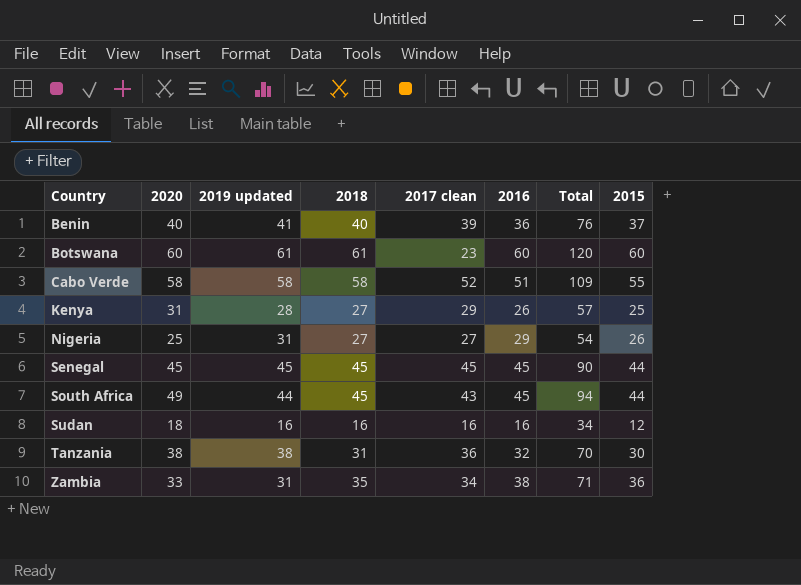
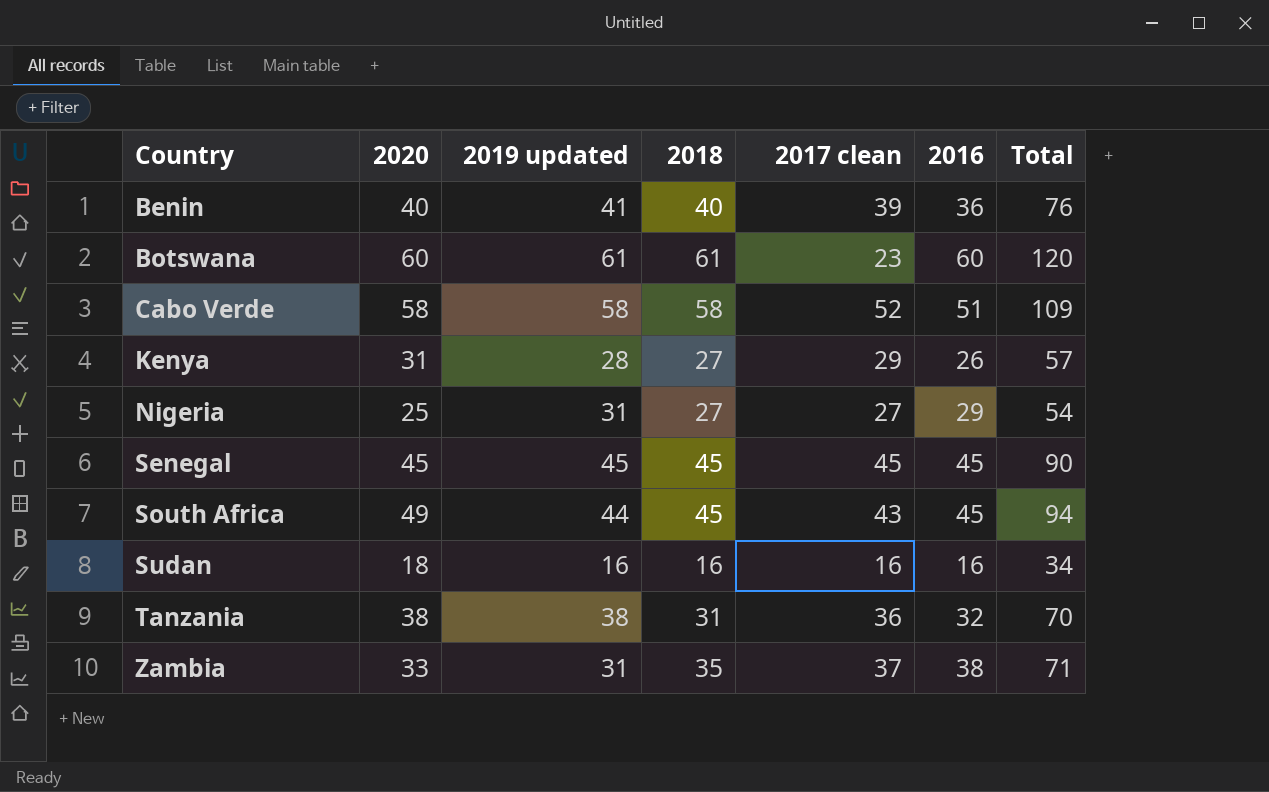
column 2015 | position: 8 -> none
Zambia | 2017 clean: 34 -> 37

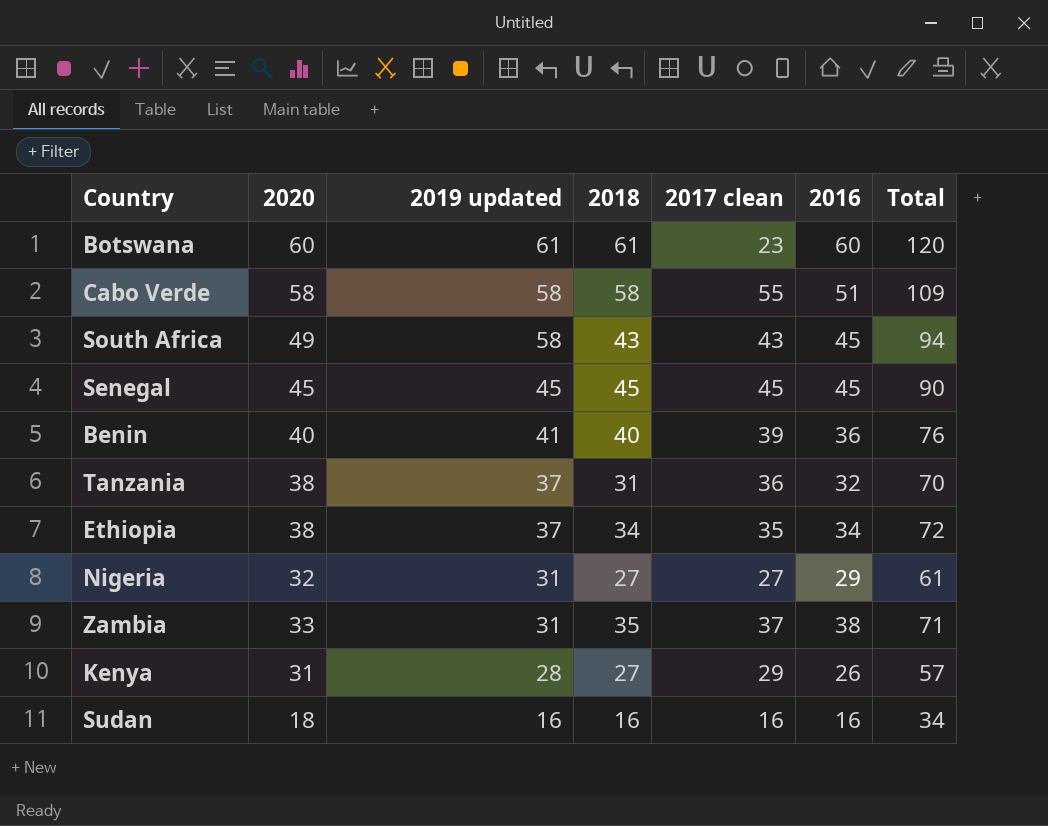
row order: Country ascending -> 2019 updated descending
Cabo Verde | 2017 clean: 52 -> 55
South Africa | 2019 updated: 44 -> 58
South Africa | 2018: 45 -> 43
Tanzania | 2019 updated: 38 -> 37
row Ethiopia: none -> 38 | 37 | 34 | 35 | 34 | 72
Nigeria | 2020: 25 -> 32
Nigeria | Total: 54 -> 61

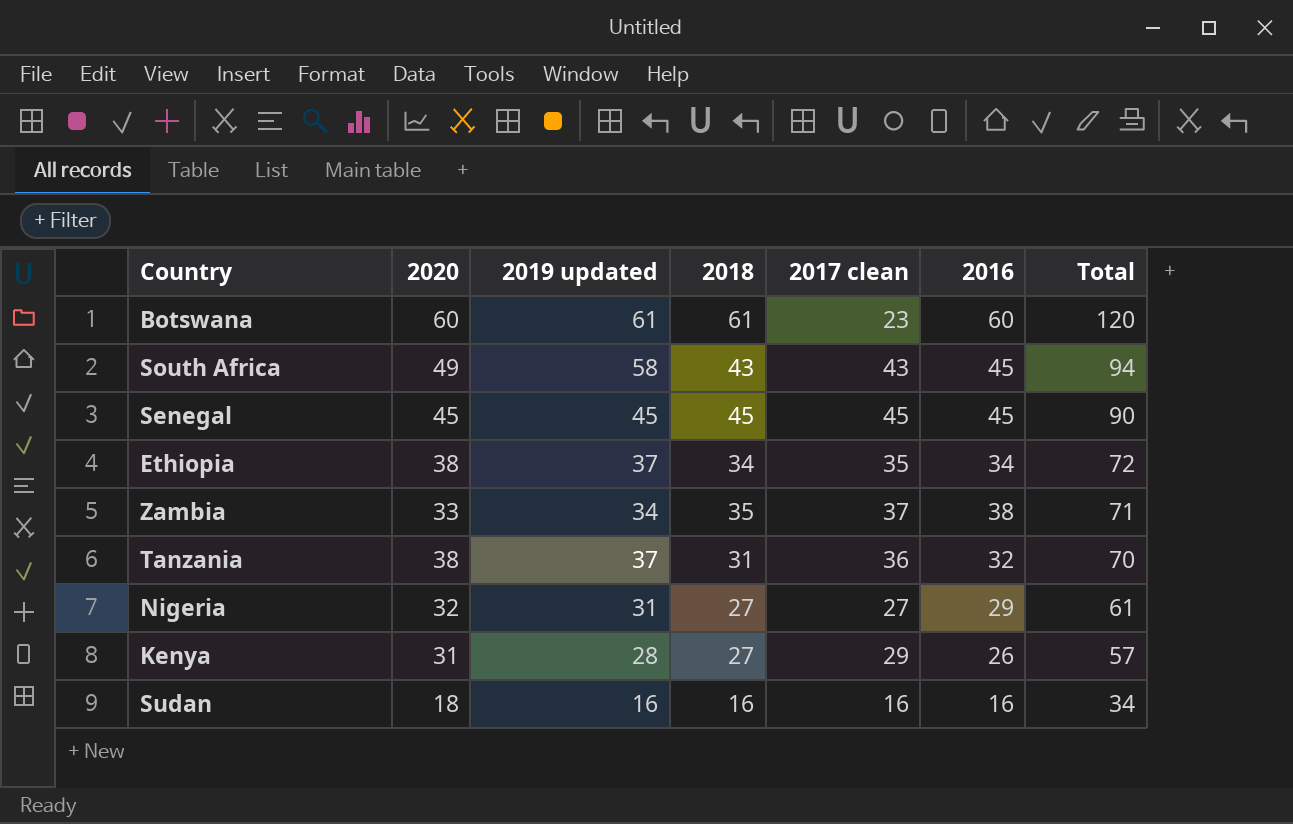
row order: 2019 updated descending -> Total descending
row Cabo Verde: 58 | 58 | 58 | 55 | 51 | 109 -> none
row Benin: 40 | 41 | 40 | 39 | 36 | 76 -> none
Zambia | 2019 updated: 31 -> 34

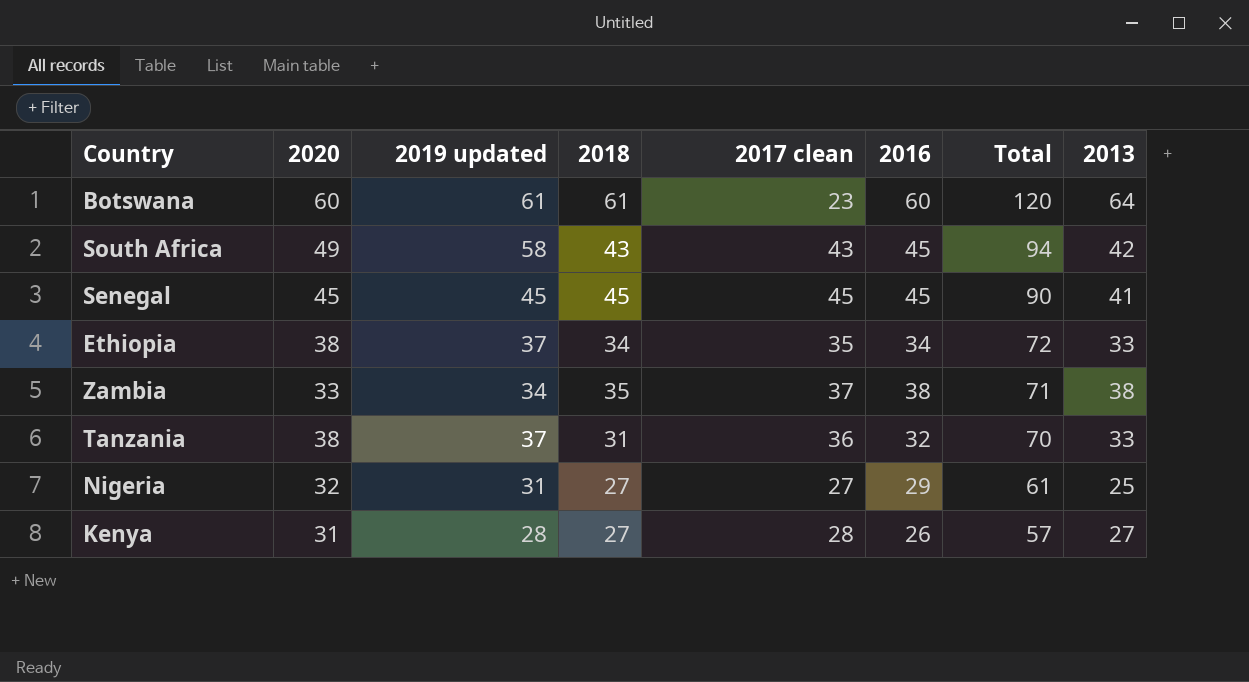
column 2013 | position: none -> 8
row Sudan: 18 | 16 | 16 | 16 | 16 | 34 -> none
Kenya | 2017 clean: 29 -> 28

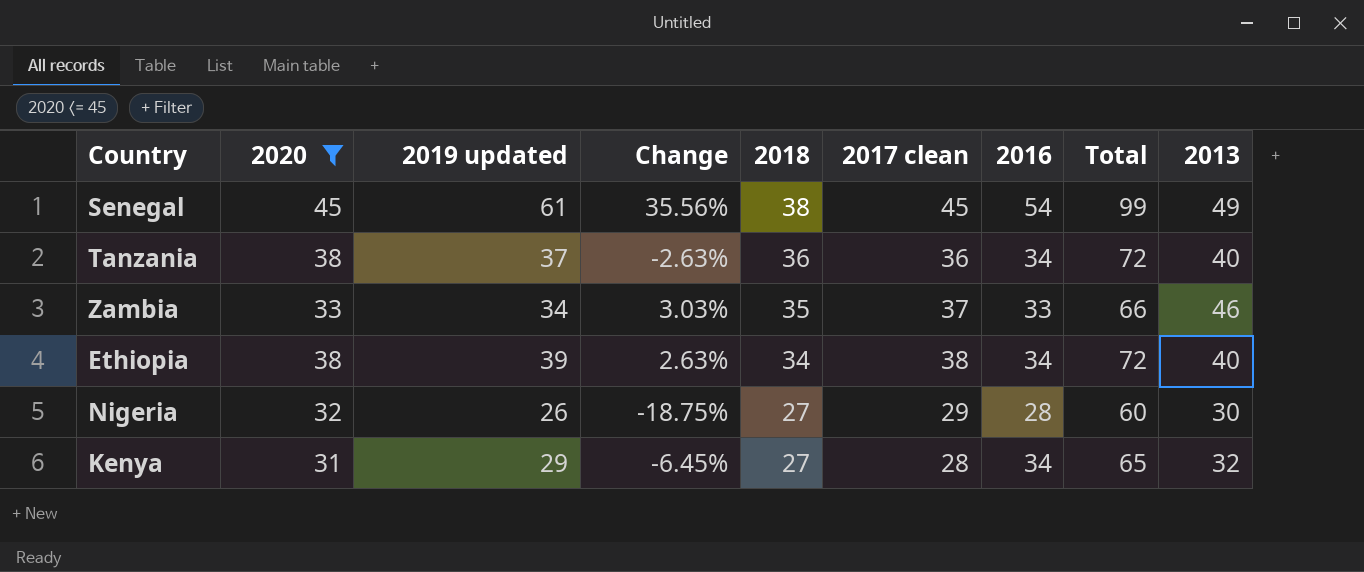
filter: none -> 2020 <= 45
row order: Total descending -> 2018 descending
column Change | formula: none -> ([2019 updated] - [2020]) / [2020]
Senegal | 2019 updated: 45 -> 61
Senegal | 2018: 45 -> 38
Senegal | 2016: 45 -> 54
Senegal | Total: 90 -> 99
Senegal | 2013: 41 -> 49
Tanzania | 2018: 31 -> 36
Tanzania | 2016: 32 -> 34
Tanzania | Total: 70 -> 72
Tanzania | 2013: 33 -> 40
Zambia | 2016: 38 -> 33
Zambia | Total: 71 -> 66
Zambia | 2013: 38 -> 46
Ethiopia | 2019 updated: 37 -> 39
Ethiopia | 2017 clean: 35 -> 38
Ethiopia | 2013: 33 -> 40
Nigeria | 2019 updated: 31 -> 26
Nigeria | 2017 clean: 27 -> 29
Nigeria | 2016: 29 -> 28
Nigeria | Total: 61 -> 60
Nigeria | 2013: 25 -> 30
Kenya | 2019 updated: 28 -> 29
Kenya | 2016: 26 -> 34
Kenya | Total: 57 -> 65
Kenya | 2013: 27 -> 32

